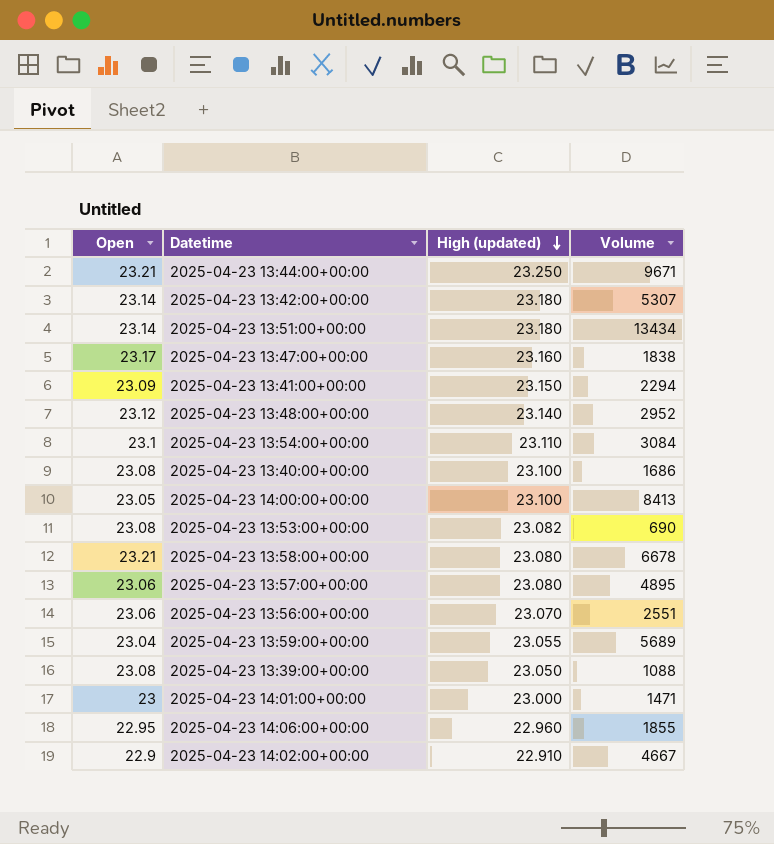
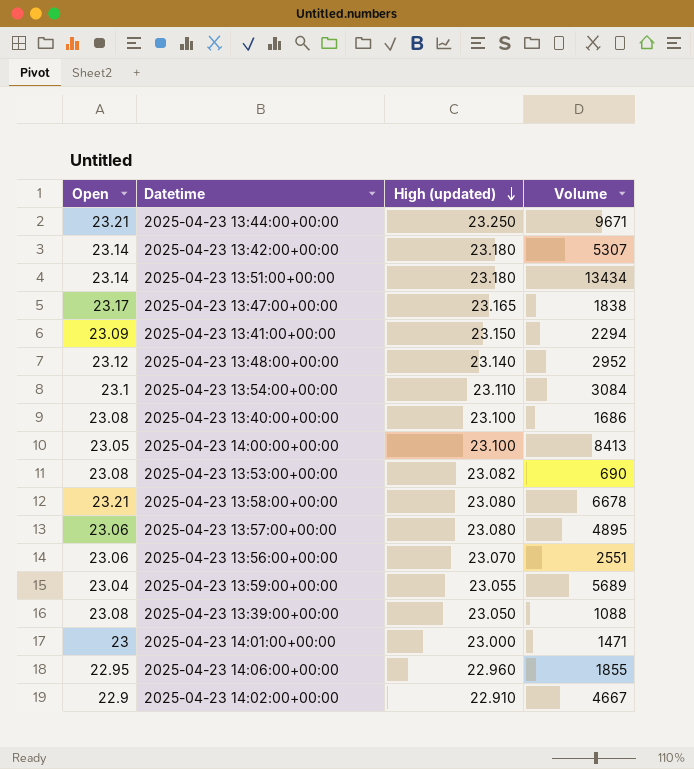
2025-04-23 13:47:00+00:00 | High (updated): 23.160 -> 23.165

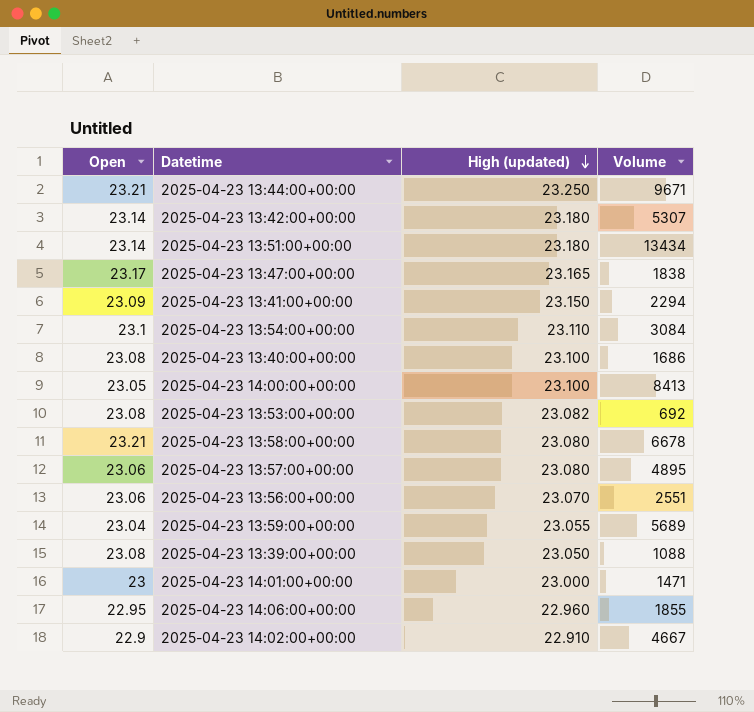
row 2025-04-23 13:48:00+00:00: 23.12 | 23.140 | 2952 -> none
2025-04-23 13:53:00+00:00 | Volume: 690 -> 692

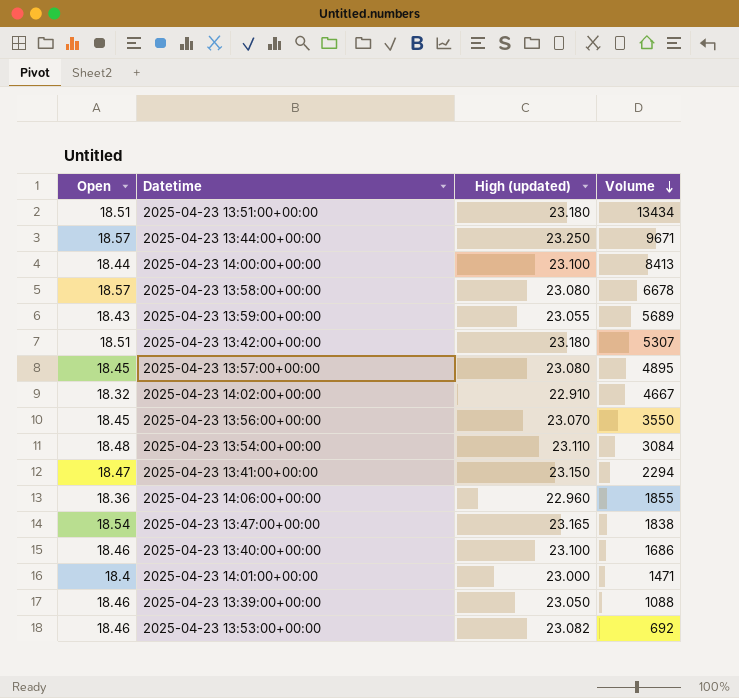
row order: High (updated) descending -> Volume descending
2025-04-23 13:51:00+00:00 | Open: 23.14 -> 18.51
2025-04-23 13:44:00+00:00 | Open: 23.21 -> 18.57
2025-04-23 14:00:00+00:00 | Open: 23.05 -> 18.44
2025-04-23 13:58:00+00:00 | Open: 23.21 -> 18.57
2025-04-23 13:59:00+00:00 | Open: 23.04 -> 18.43
2025-04-23 13:42:00+00:00 | Open: 23.14 -> 18.51
2025-04-23 13:57:00+00:00 | Open: 23.06 -> 18.45
2025-04-23 14:02:00+00:00 | Open: 22.9 -> 18.32
2025-04-23 13:56:00+00:00 | Open: 23.06 -> 18.45
2025-04-23 13:56:00+00:00 | Volume: 2551 -> 3550
2025-04-23 13:54:00+00:00 | Open: 23.1 -> 18.48
2025-04-23 13:41:00+00:00 | Open: 23.09 -> 18.47
2025-04-23 14:06:00+00:00 | Open: 22.95 -> 18.36
2025-04-23 13:47:00+00:00 | Open: 23.17 -> 18.54
2025-04-23 13:40:00+00:00 | Open: 23.08 -> 18.46
2025-04-23 14:01:00+00:00 | Open: 23 -> 18.4
2025-04-23 13:39:00+00:00 | Open: 23.08 -> 18.46
2025-04-23 13:53:00+00:00 | Open: 23.08 -> 18.46

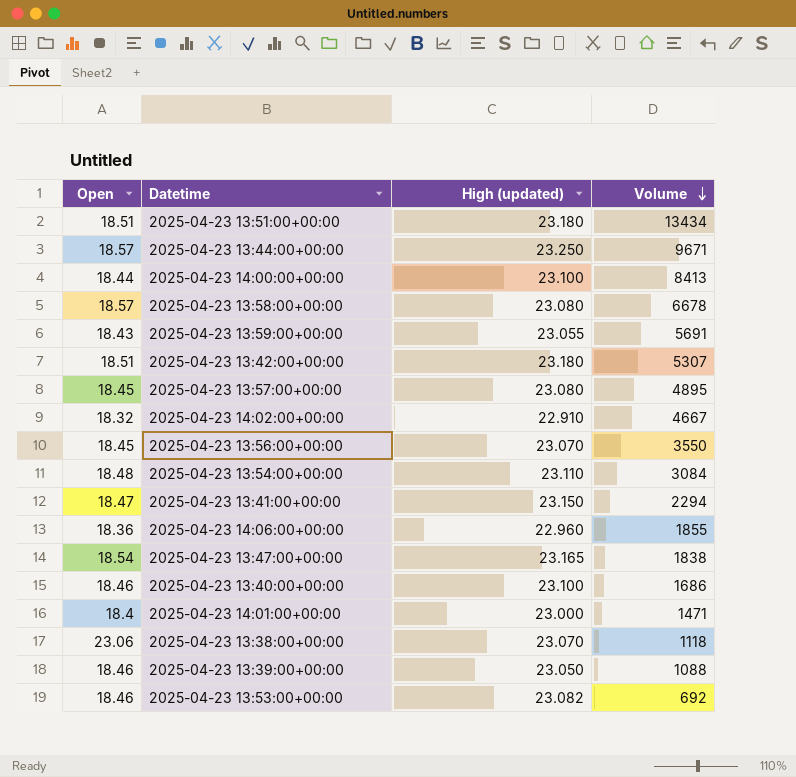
2025-04-23 13:59:00+00:00 | Volume: 5689 -> 5691
row 2025-04-23 13:38:00+00:00: none -> 23.06 | 23.070 | 1118

